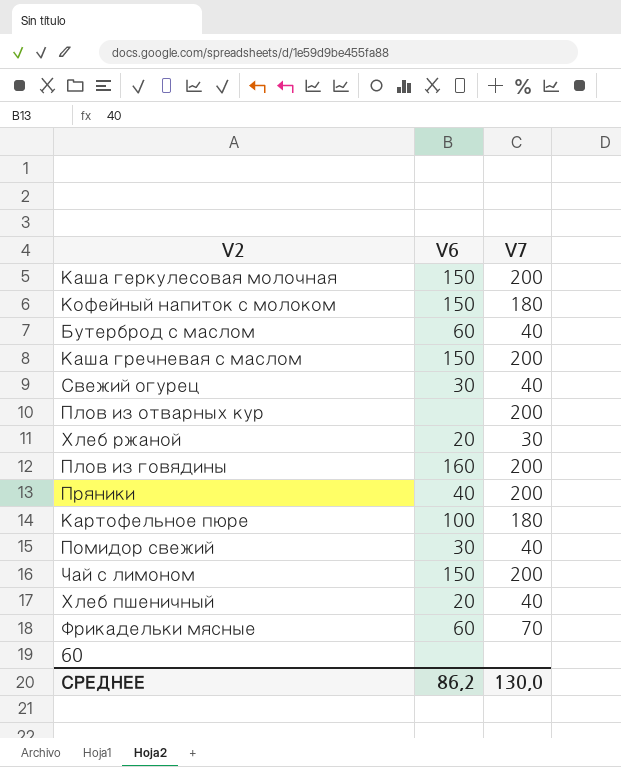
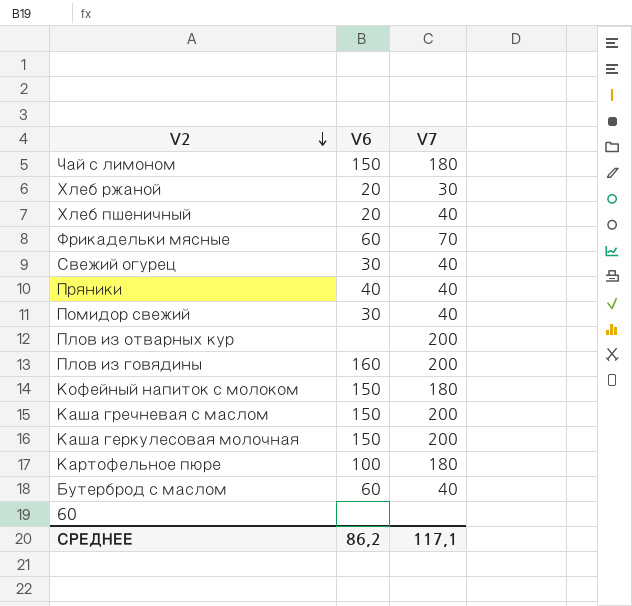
row order: none -> V2 descending
Чай с лимоном | V7: 200 -> 180
Пряники | V7: 200 -> 40
СРЕДНЕЕ | V7: 130,0 -> 117,1

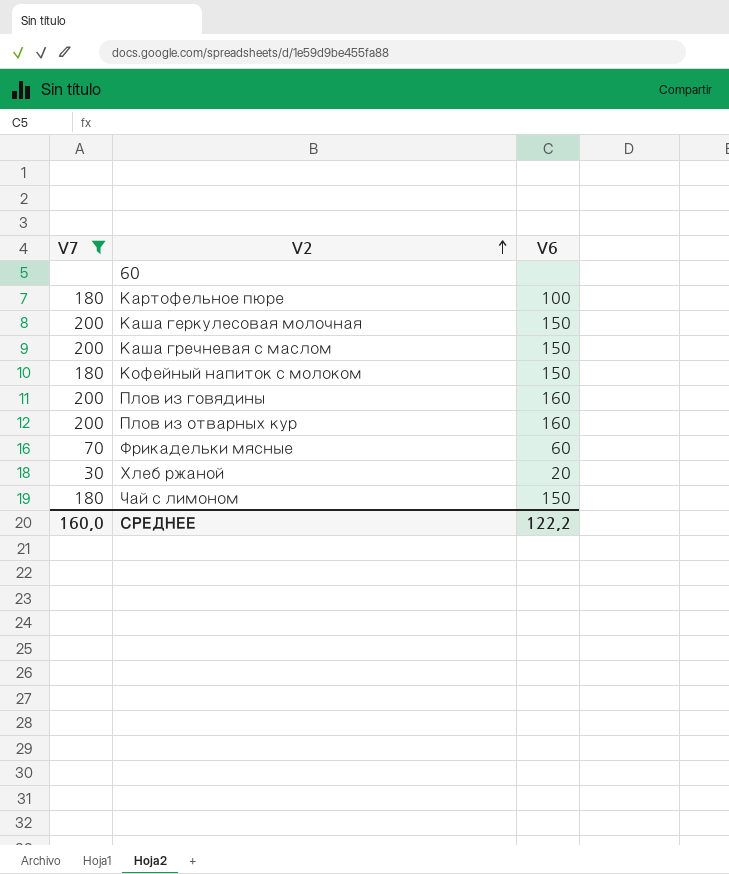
filter: none -> V7 != 40
row order: V2 descending -> V2 ascending
column V7 | position: 3 -> 1
Плов из отварных кур | V6: none -> 160
СРЕДНЕЕ | V7: 117,1 -> 160,0
СРЕДНЕЕ | V6: 86,2 -> 122,2

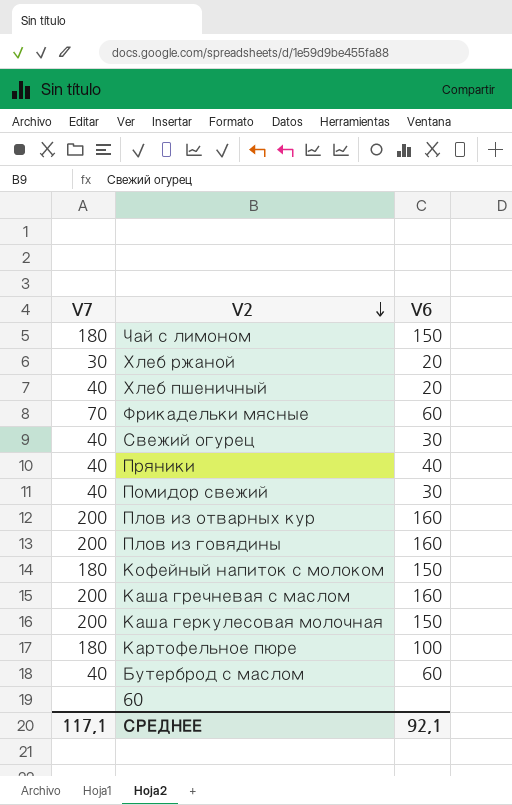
filter: V7 != 40 -> none
row order: V2 ascending -> V2 descending
Каша гречневая с маслом | V6: 150 -> 160
СРЕДНЕЕ | V7: 160,0 -> 117,1
СРЕДНЕЕ | V6: 122,2 -> 92,1

